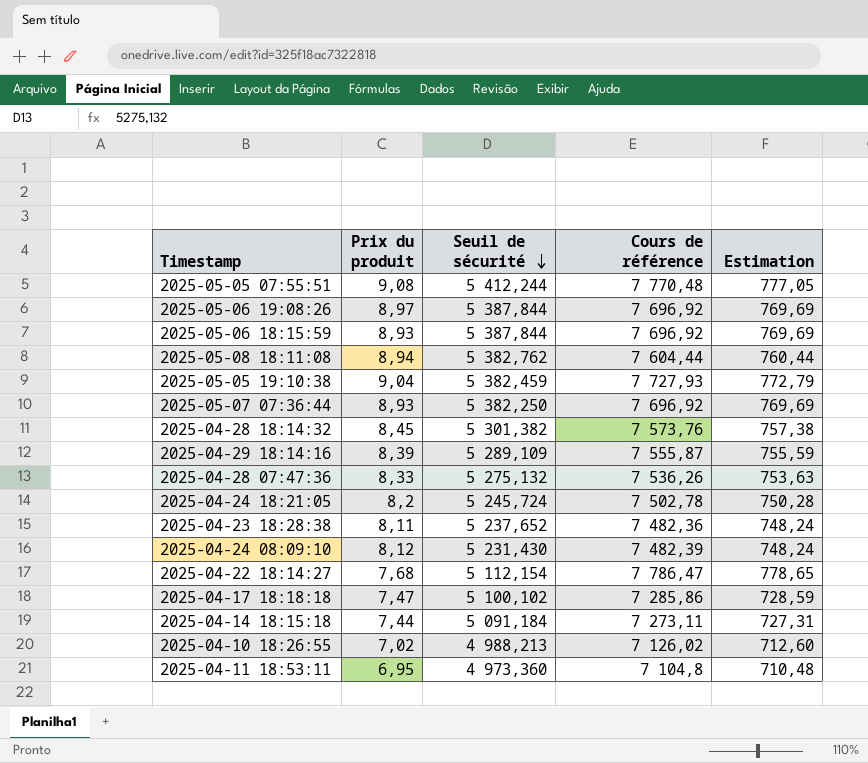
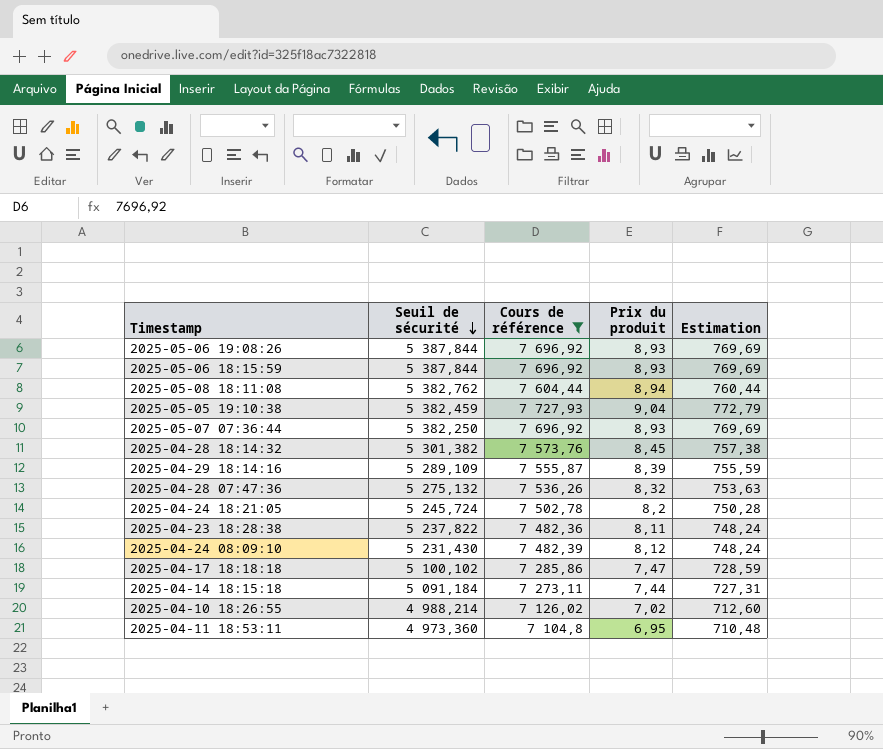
filter: none -> Cours de référence <= 7 727,93
column Prix du produit | position: 2 -> 4
2025-05-06 19:08:26 | Prix du produit: 8,97 -> 8,93
2025-04-28 07:47:36 | Prix du produit: 8,33 -> 8,32
2025-04-23 18:28:38 | Seuil de sécurité: 5 237,652 -> 5 237,822
2025-04-10 18:26:55 | Seuil de sécurité: 4 988,213 -> 4 988,214

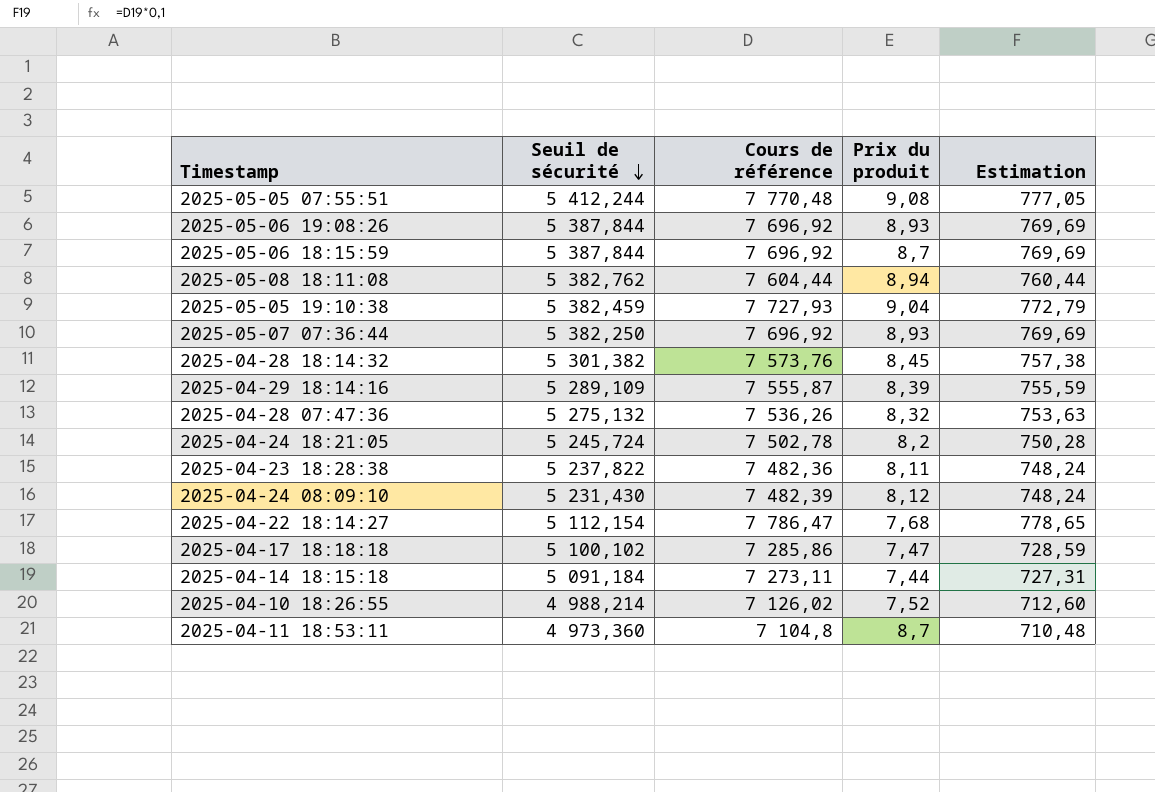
filter: Cours de référence <= 7 727,93 -> none
2025-05-06 18:15:59 | Prix du produit: 8,93 -> 8,7
2025-04-10 18:26:55 | Prix du produit: 7,02 -> 7,52
2025-04-11 18:53:11 | Prix du produit: 6,95 -> 8,7

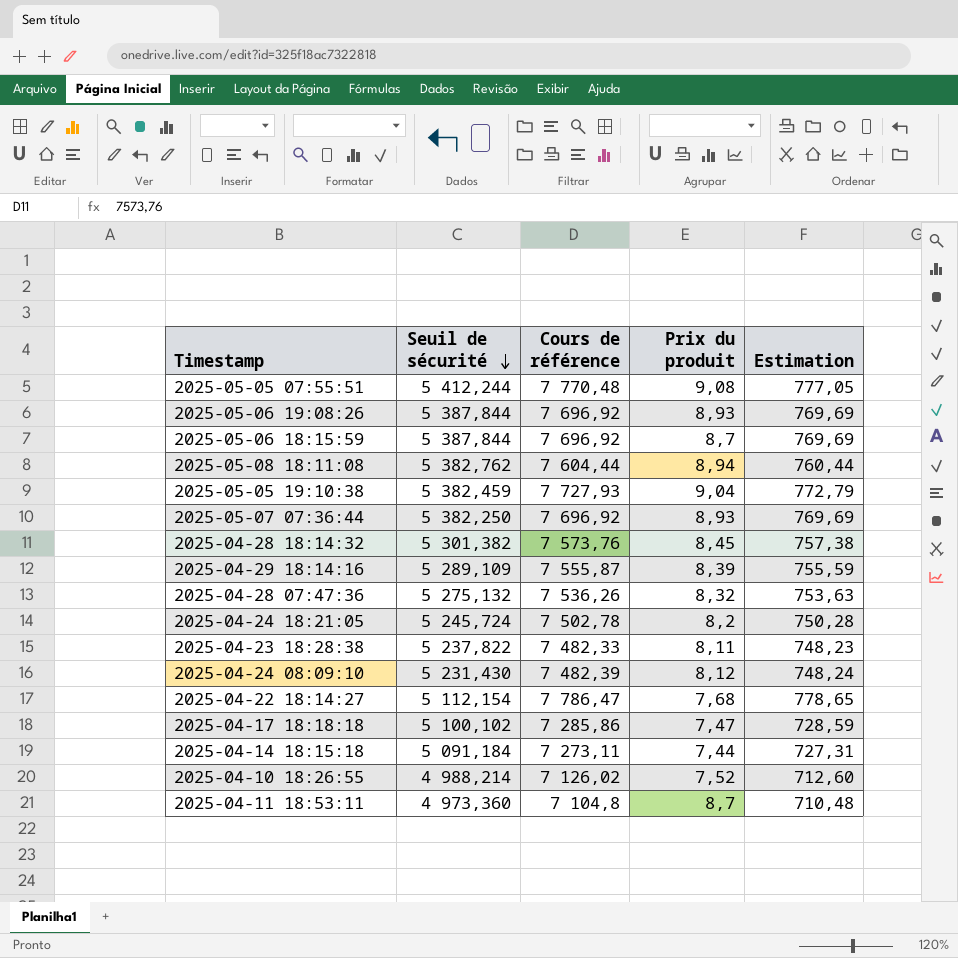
2025-04-23 18:28:38 | Cours de référence: 7 482,36 -> 7 482,33
2025-04-23 18:28:38 | Estimation: 748,24 -> 748,23

